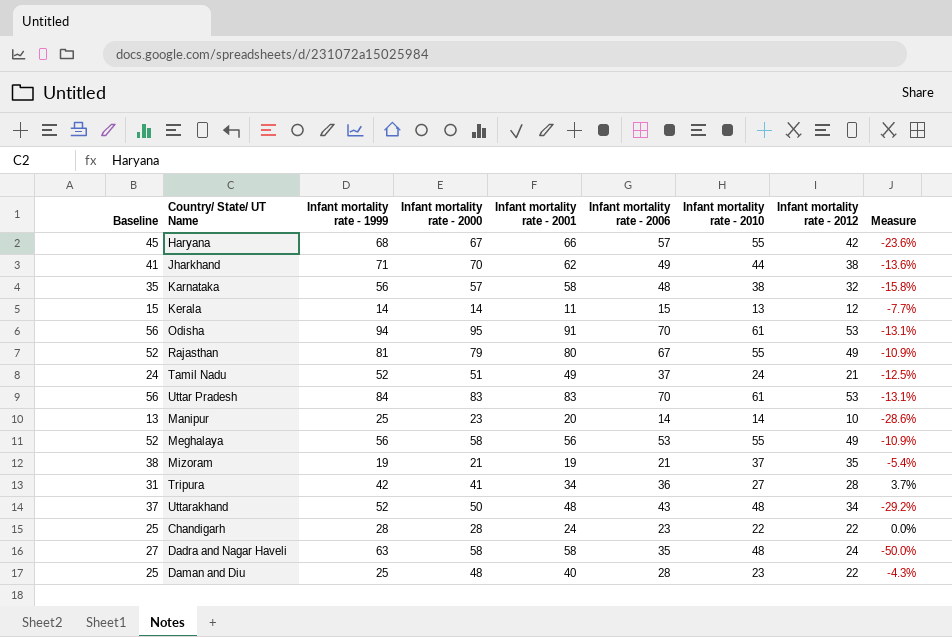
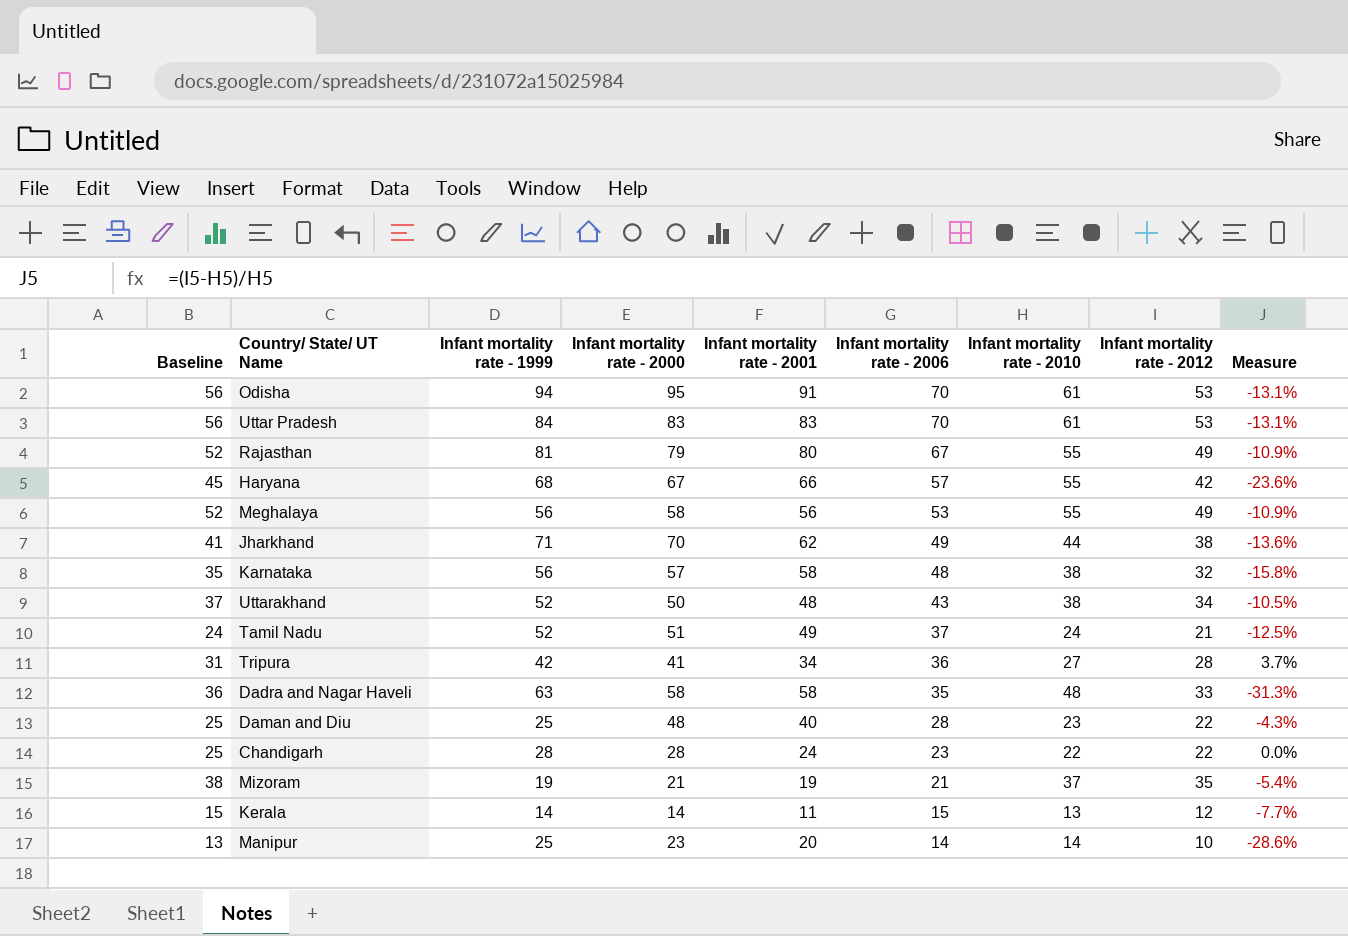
row order: none -> Infant mortality rate - 2006 descending
Uttarakhand | Infant mortality rate - 2010: 48 -> 38
Uttarakhand | Measure: -29.2% -> -10.5%
Dadra and Nagar Haveli | Baseline: 27 -> 36
Dadra and Nagar Haveli | Infant mortality rate - 2012: 24 -> 33
Dadra and Nagar Haveli | Measure: -50.0% -> -31.3%

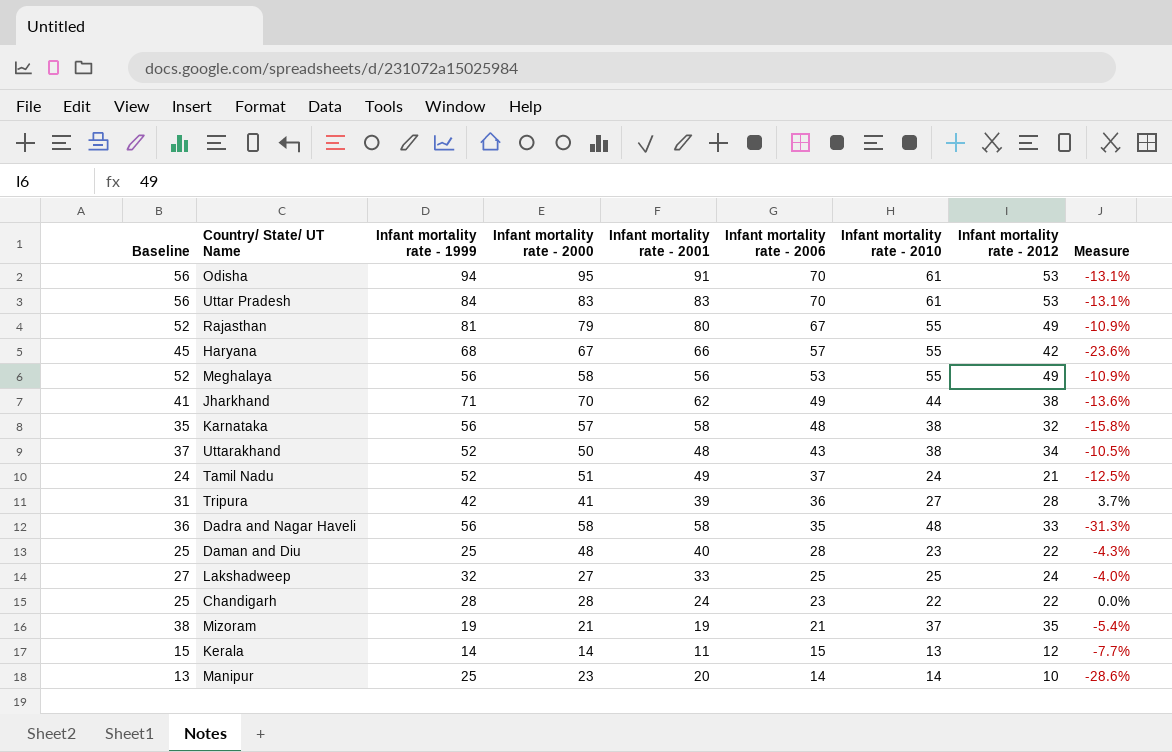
Tripura | Infant mortality rate - 2001: 34 -> 39
Dadra and Nagar Haveli | Infant mortality rate - 1999: 63 -> 56
row Lakshadweep: none -> 27 | 32 | 27 | 33 | 25 | 25 | 24 | -4.0%

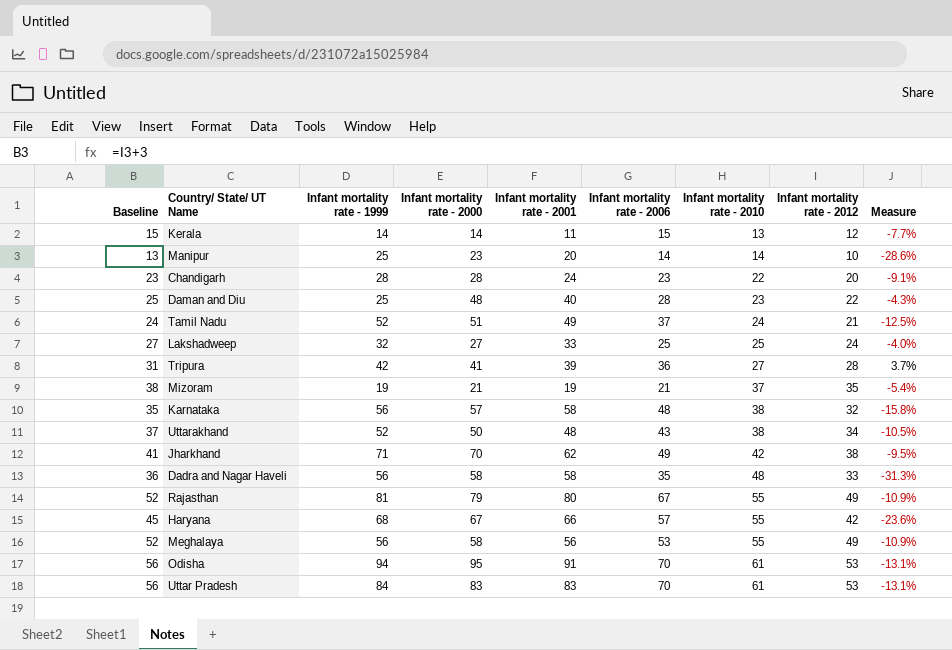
row order: Infant mortality rate - 2006 descending -> Infant mortality rate - 2010 ascending
Chandigarh | Baseline: 25 -> 23
Chandigarh | Infant mortality rate - 2012: 22 -> 20
Chandigarh | Measure: 0.0% -> -9.1%
Jharkhand | Infant mortality rate - 2010: 44 -> 42
Jharkhand | Measure: -13.6% -> -9.5%

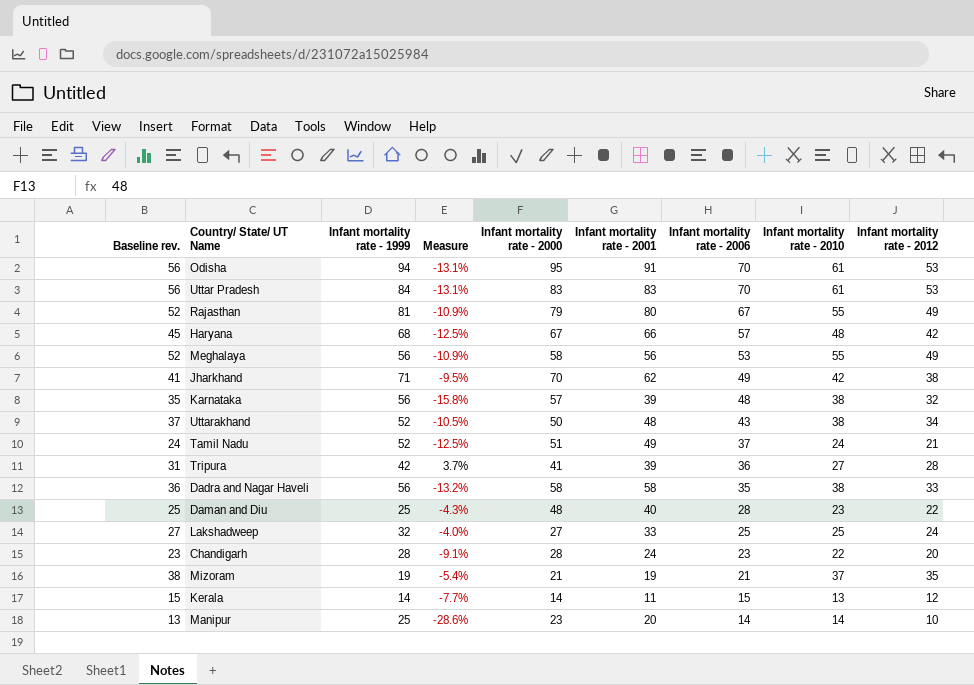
row order: Infant mortality rate - 2010 ascending -> Infant mortality rate - 2006 descending
column name: Baseline -> Baseline rev.
column Measure | position: 9 -> 4
Haryana | Measure: -23.6% -> -12.5%
Haryana | Infant mortality rate - 2010: 55 -> 48
Karnataka | Infant mortality rate - 2001: 58 -> 39
Dadra and Nagar Haveli | Measure: -31.3% -> -13.2%
Dadra and Nagar Haveli | Infant mortality rate - 2010: 48 -> 38

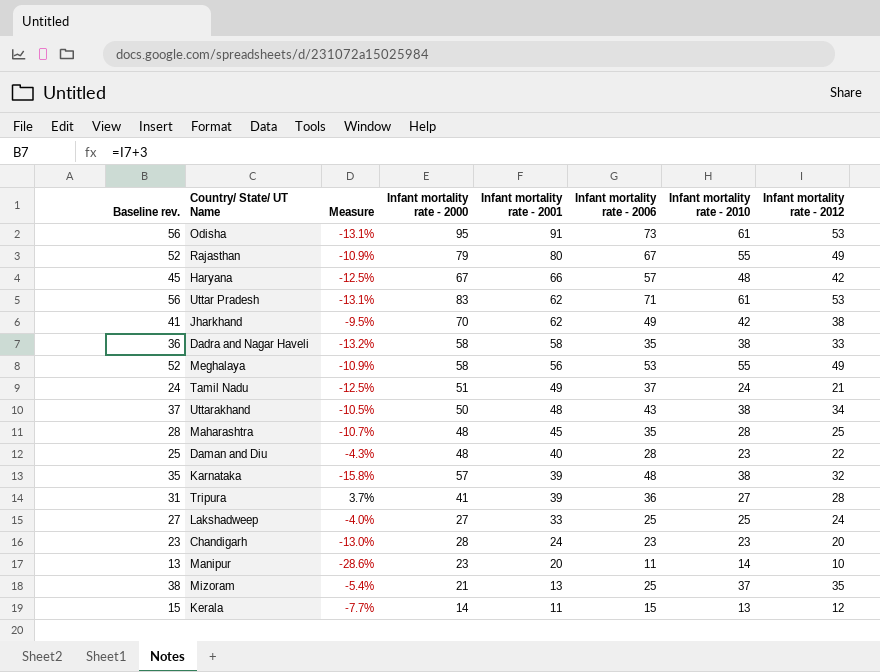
row order: Infant mortality rate - 2006 descending -> Infant mortality rate - 2001 descending
column Infant mortality rate - 1999 | position: 3 -> none
Odisha | Infant mortality rate - 2006: 70 -> 73
Uttar Pradesh | Infant mortality rate - 2001: 83 -> 62
Uttar Pradesh | Infant mortality rate - 2006: 70 -> 71
row Maharashtra: none -> 28 | -10.7% | 48 | 45 | 35 | 28 | 25
Chandigarh | Measure: -9.1% -> -13.0%
Chandigarh | Infant mortality rate - 2010: 22 -> 23
Manipur | Infant mortality rate - 2006: 14 -> 11
Mizoram | Infant mortality rate - 2001: 19 -> 13
Mizoram | Infant mortality rate - 2006: 21 -> 25

